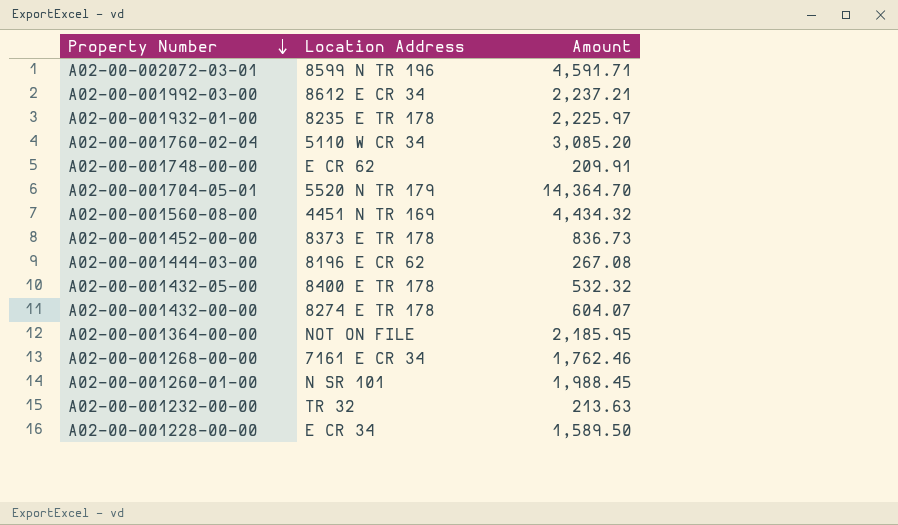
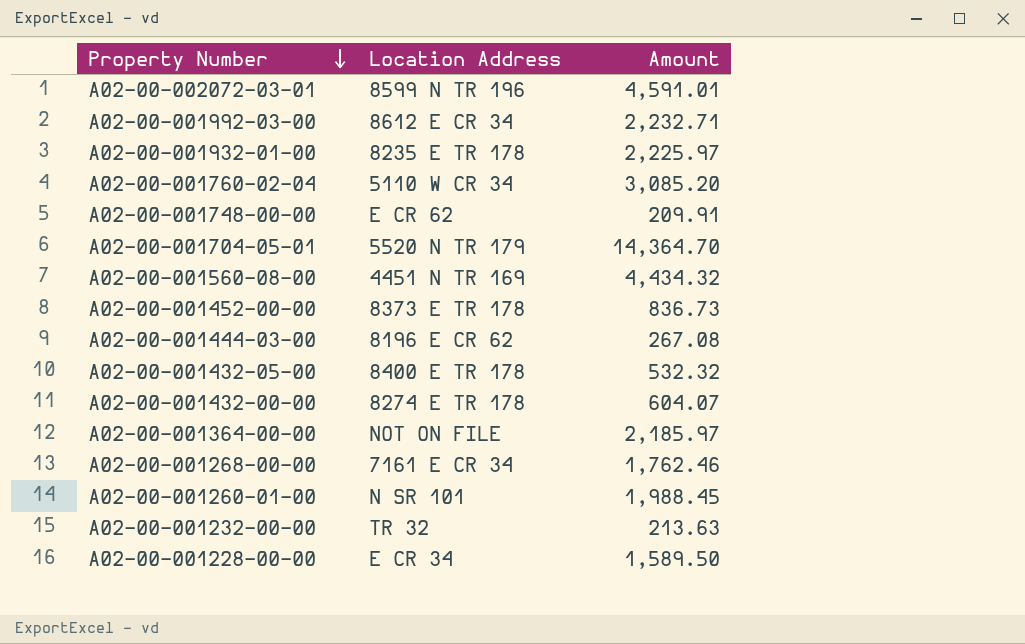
A02-00-002072-03-01 | Amount: 4,591.71 -> 4,591.01
A02-00-001992-03-00 | Amount: 2,237.21 -> 2,232.71
A02-00-001364-00-00 | Amount: 2,185.95 -> 2,185.97

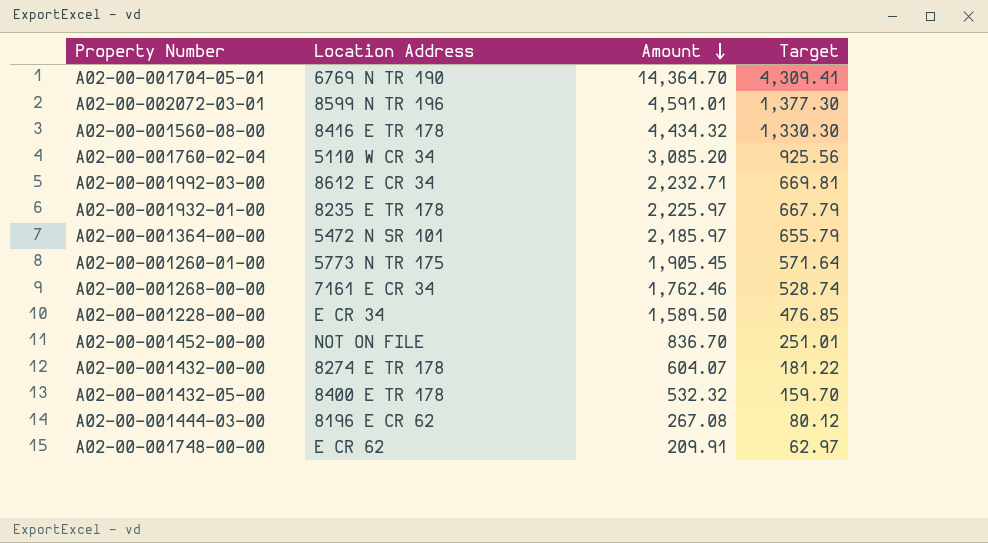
row order: Property Number descending -> Amount descending
column Target | formula: none -> [Amount] * 0.3
row A02-00-001232-00-00: TR 32 | 213.63 -> none
A02-00-001704-05-01 | Location Address: 5520 N TR 179 -> 6769 N TR 190
A02-00-001560-08-00 | Location Address: 4451 N TR 169 -> 8416 E TR 178
A02-00-001364-00-00 | Location Address: NOT ON FILE -> 5472 N SR 101
A02-00-001260-01-00 | Location Address: N SR 101 -> 5773 N TR 175
A02-00-001260-01-00 | Amount: 1,988.45 -> 1,905.45
A02-00-001452-00-00 | Location Address: 8373 E TR 178 -> NOT ON FILE
A02-00-001452-00-00 | Amount: 836.73 -> 836.70

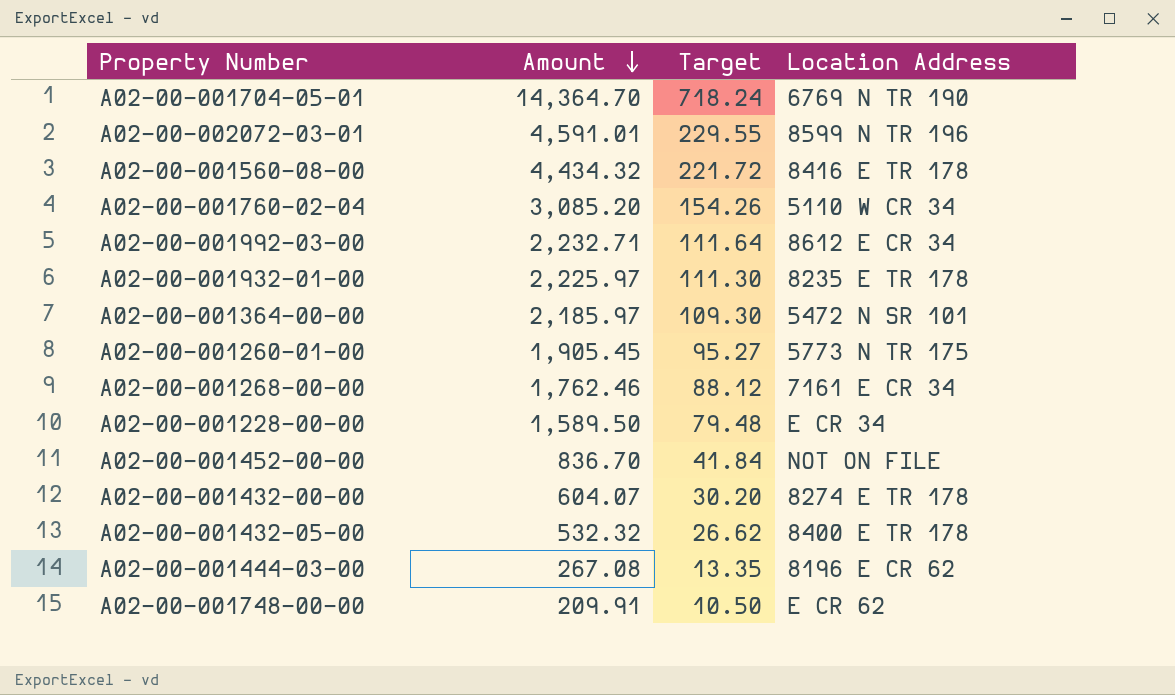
column Target | formula: [Amount] * 0.3 -> [Amount] * 0.05
column Location Address | position: 2 -> 4

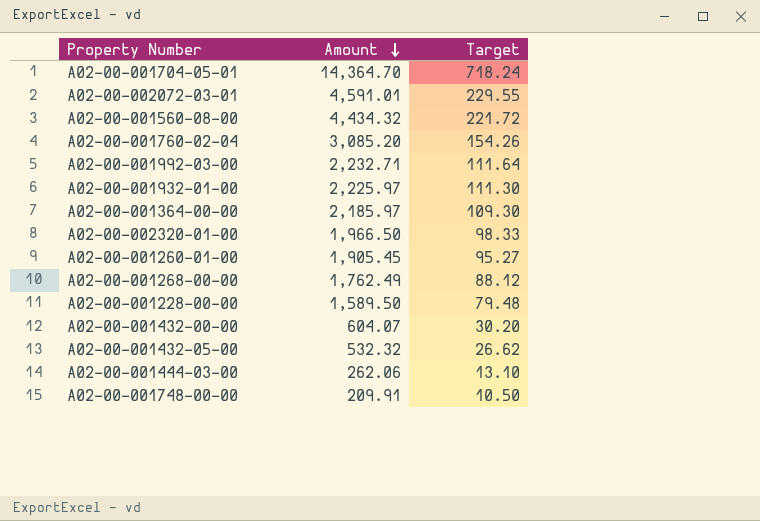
column Location Address | position: 4 -> none
row A02-00-001452-00-00: 836.70 | 41.84 | NOT ON FILE -> none
row A02-00-002320-01-00: none -> 1,966.50 | 98.33
A02-00-001268-00-00 | Amount: 1,762.46 -> 1,762.49
A02-00-001444-03-00 | Amount: 267.08 -> 262.06
A02-00-001444-03-00 | Target: 13.35 -> 13.10

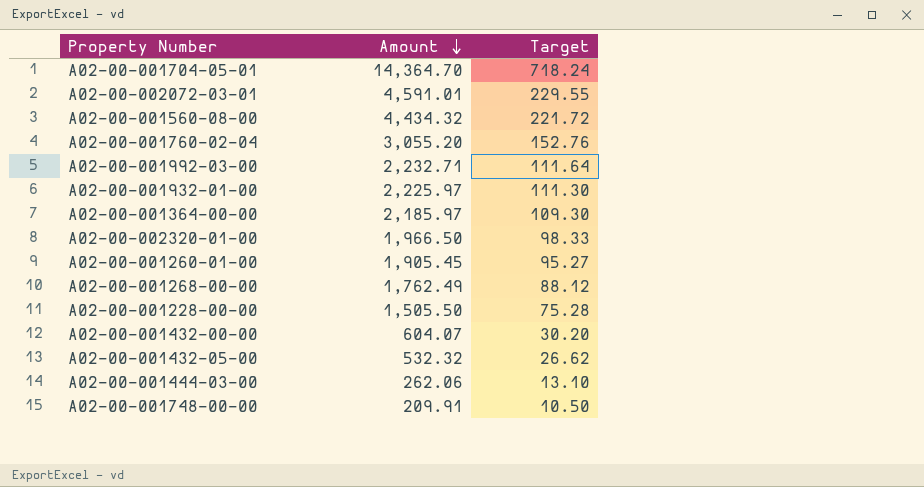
A02-00-001760-02-04 | Amount: 3,085.20 -> 3,055.20
A02-00-001760-02-04 | Target: 154.26 -> 152.76
A02-00-001228-00-00 | Amount: 1,589.50 -> 1,505.50
A02-00-001228-00-00 | Target: 79.48 -> 75.28

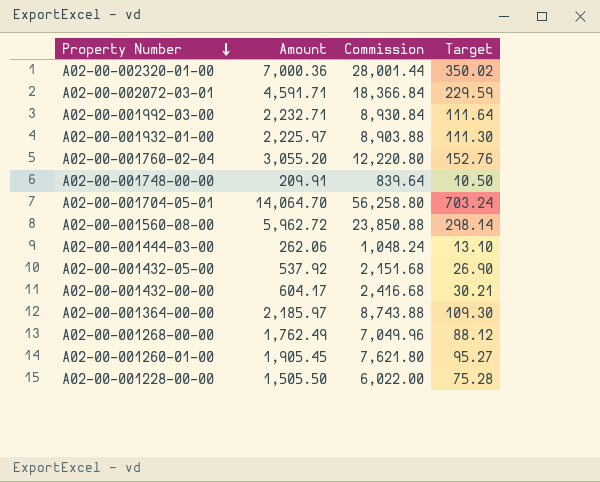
row order: Amount descending -> Property Number descending
column Commission | formula: none -> [Amount] * 4
A02-00-002320-01-00 | Amount: 1,966.50 -> 7,000.36
A02-00-002320-01-00 | Target: 98.33 -> 350.02
A02-00-002072-03-01 | Amount: 4,591.01 -> 4,591.71
A02-00-002072-03-01 | Target: 229.55 -> 229.59
A02-00-001704-05-01 | Amount: 14,364.70 -> 14,064.70
A02-00-001704-05-01 | Target: 718.24 -> 703.24
A02-00-001560-08-00 | Amount: 4,434.32 -> 5,962.72
A02-00-001560-08-00 | Target: 221.72 -> 298.14
A02-00-001432-05-00 | Amount: 532.32 -> 537.92
A02-00-001432-05-00 | Target: 26.62 -> 26.90
A02-00-001432-00-00 | Amount: 604.07 -> 604.17
A02-00-001432-00-00 | Target: 30.20 -> 30.21

